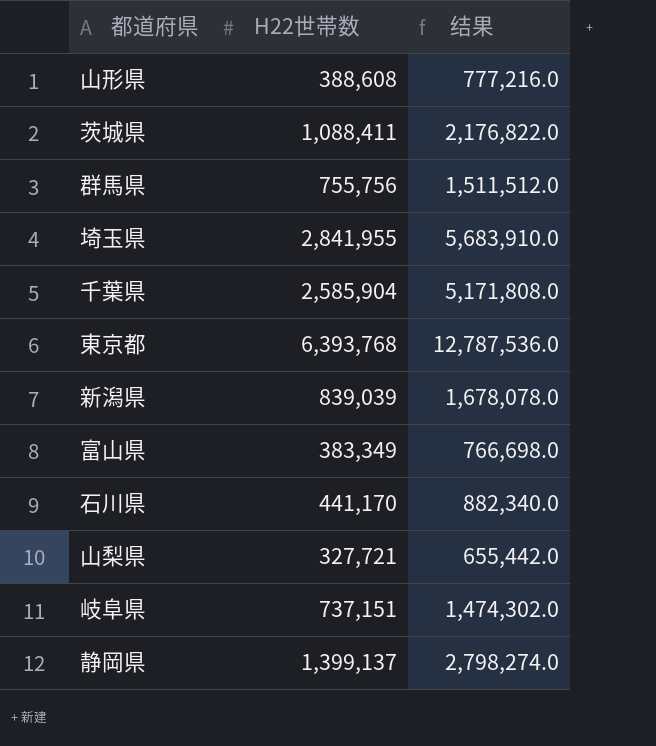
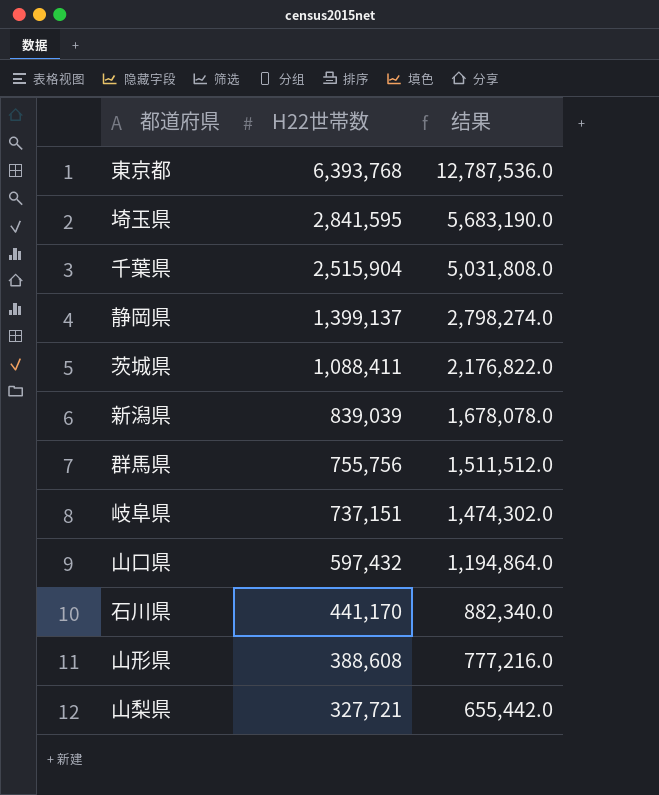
row order: none -> H22世帯数 descending
row 富山県: 383,349 | 766,698.0 -> none
埼玉県 | H22世帯数: 2,841,955 -> 2,841,595
埼玉県 | 结果: 5,683,910.0 -> 5,683,190.0
千葉県 | H22世帯数: 2,585,904 -> 2,515,904
千葉県 | 结果: 5,171,808.0 -> 5,031,808.0
row 山口県: none -> 597,432 | 1,194,864.0

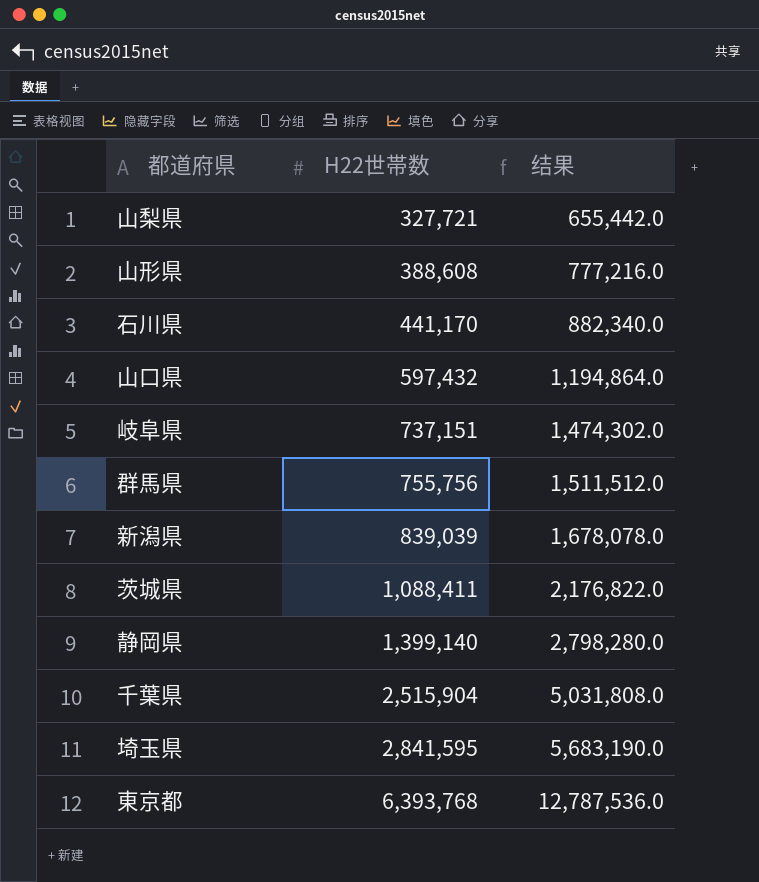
row order: H22世帯数 descending -> H22世帯数 ascending
静岡県 | H22世帯数: 1,399,137 -> 1,399,140
静岡県 | 结果: 2,798,274.0 -> 2,798,280.0

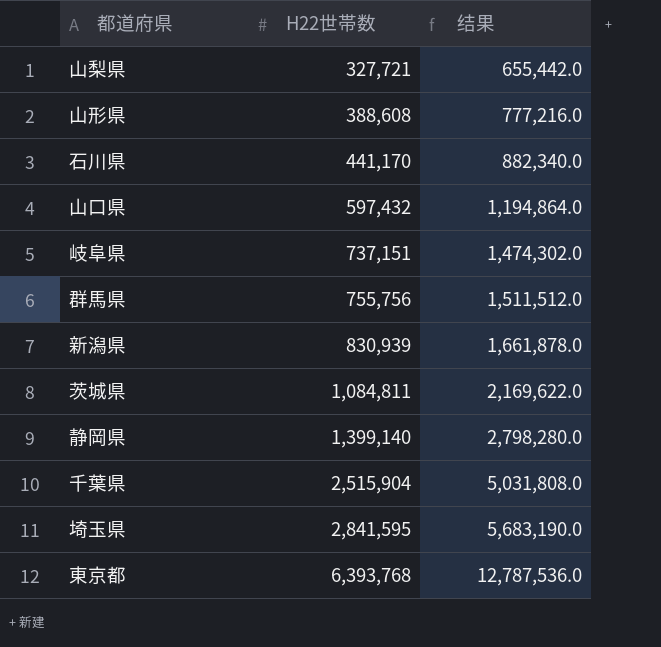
新潟県 | H22世帯数: 839,039 -> 830,939
新潟県 | 结果: 1,678,078.0 -> 1,661,878.0
茨城県 | H22世帯数: 1,088,411 -> 1,084,811
茨城県 | 结果: 2,176,822.0 -> 2,169,622.0

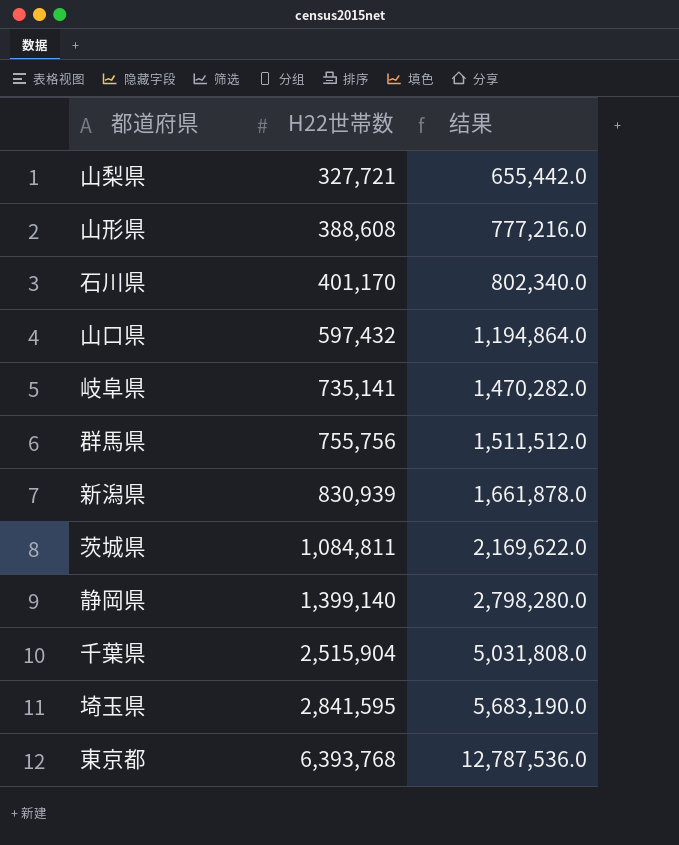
石川県 | H22世帯数: 441,170 -> 401,170
石川県 | 结果: 882,340.0 -> 802,340.0
岐阜県 | H22世帯数: 737,151 -> 735,141
岐阜県 | 结果: 1,474,302.0 -> 1,470,282.0

